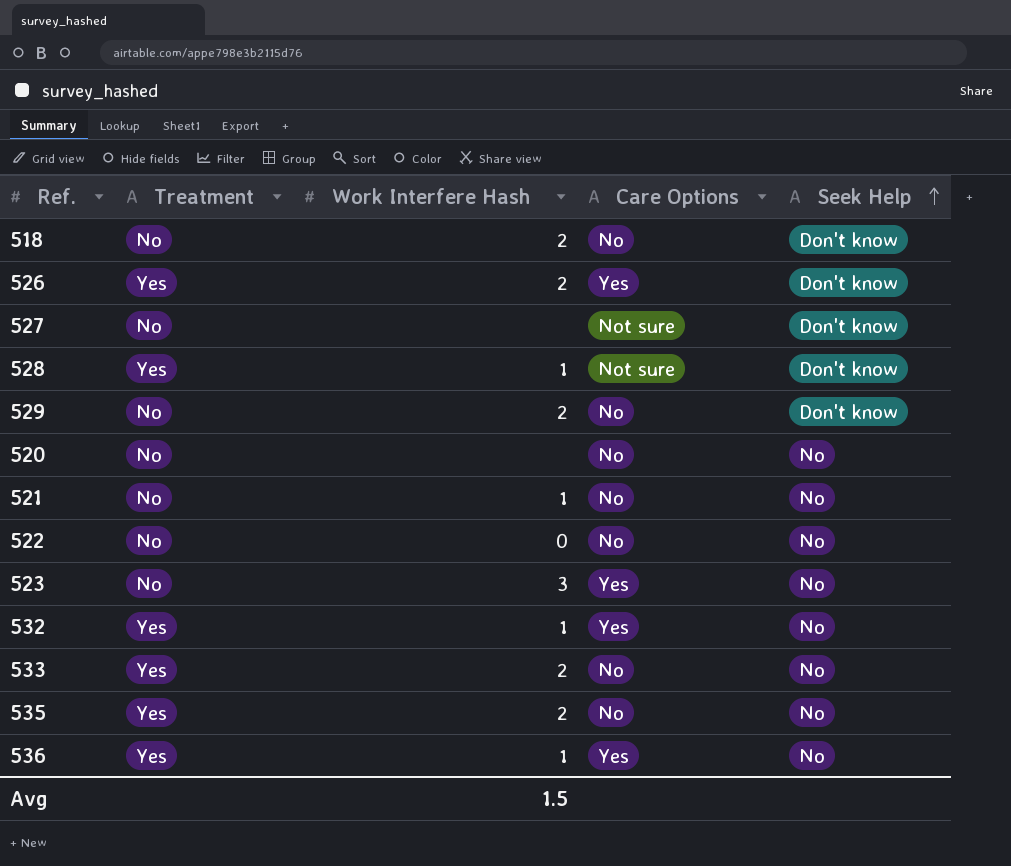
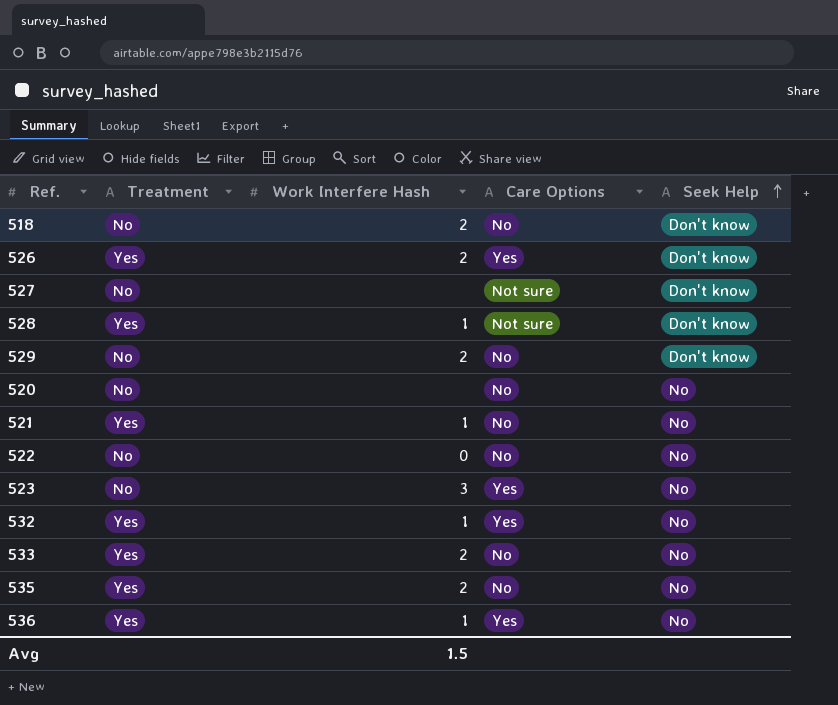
521 | Treatment: No -> Yes

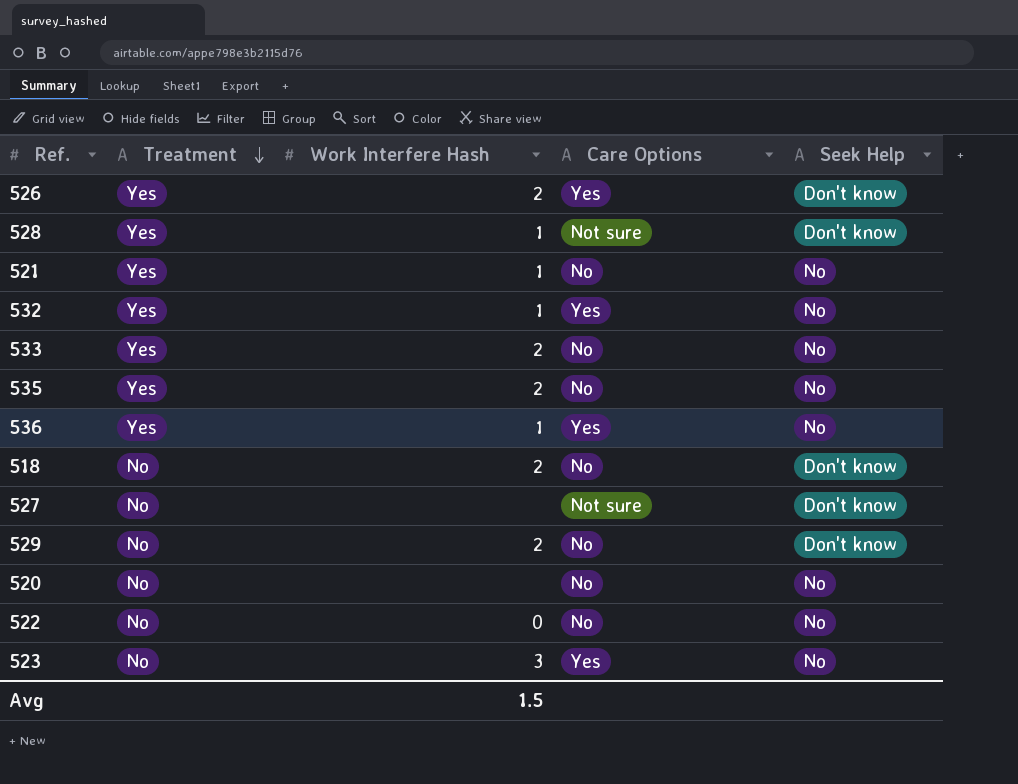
row order: Seek Help ascending -> Treatment descending

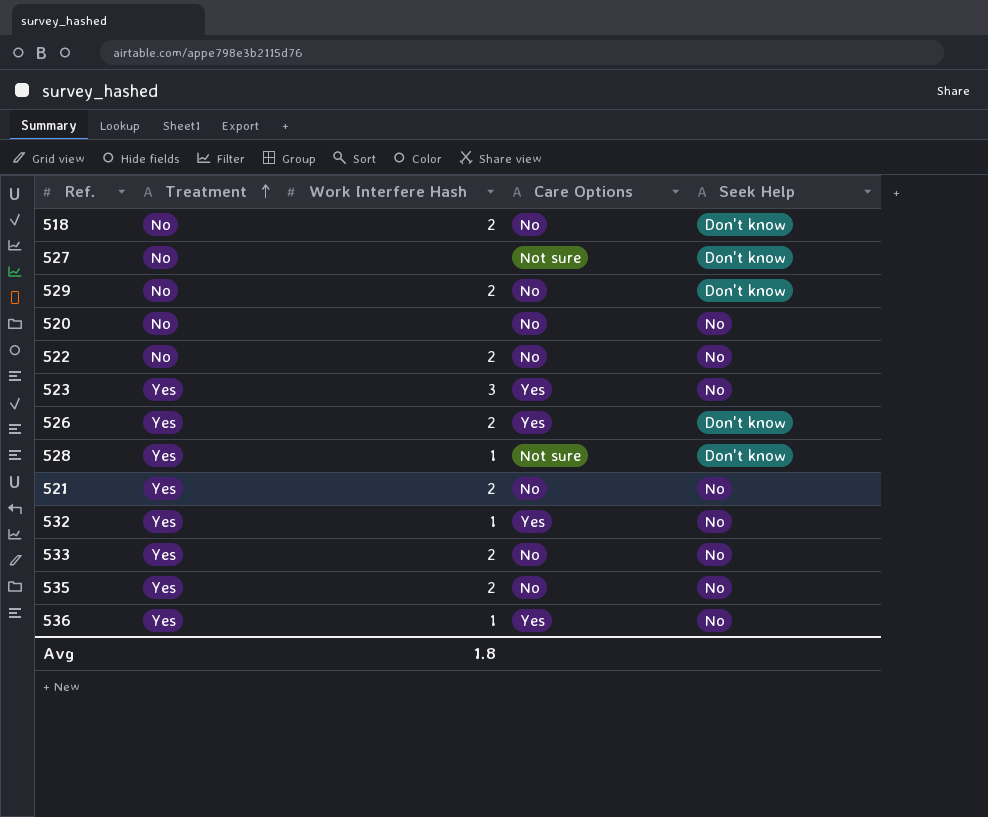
row order: Treatment descending -> Treatment ascending
522 | Work Interfere Hash: 0 -> 2
523 | Treatment: No -> Yes
521 | Work Interfere Hash: 1 -> 2
Avg | Work Interfere Hash: 1.5 -> 1.8

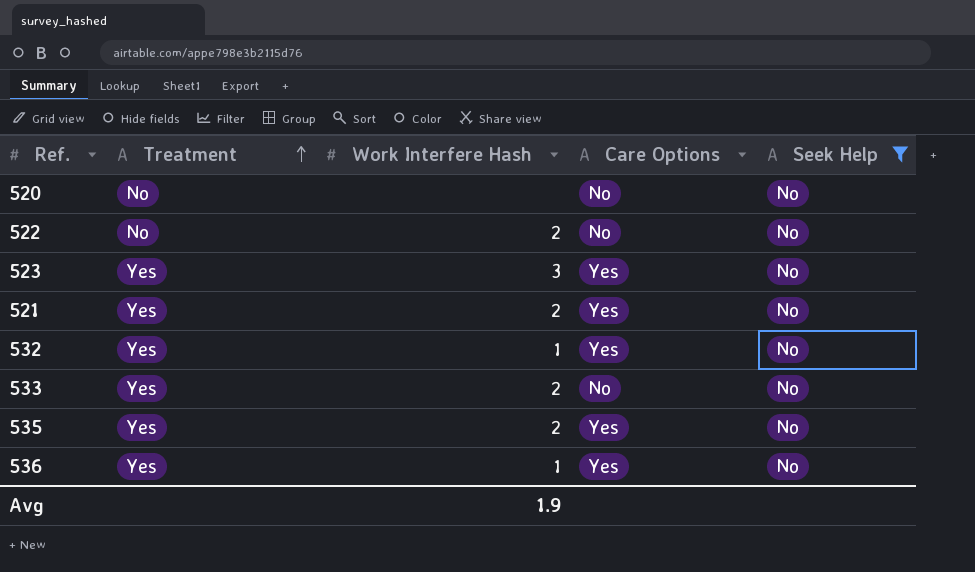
filter: none -> Seek Help = No
521 | Care Options: No -> Yes
535 | Care Options: No -> Yes
Avg | Work Interfere Hash: 1.8 -> 1.9

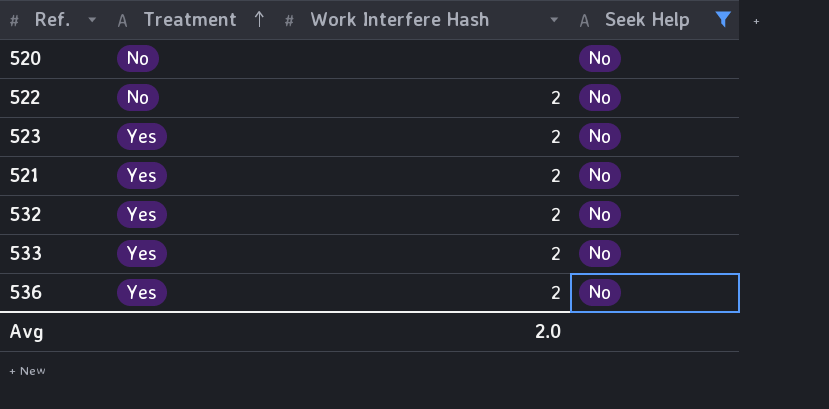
column Care Options | position: 4 -> none
row 535: Yes | 2 | Yes | No -> none
523 | Work Interfere Hash: 3 -> 2
532 | Work Interfere Hash: 1 -> 2
536 | Work Interfere Hash: 1 -> 2
Avg | Work Interfere Hash: 1.9 -> 2.0

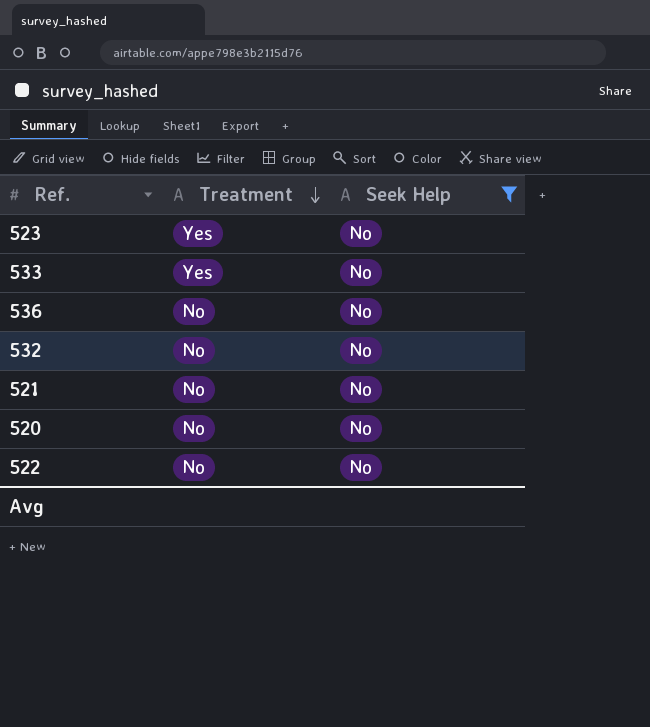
row order: Treatment ascending -> Treatment descending
column Work Interfere Hash | position: 3 -> none
536 | Treatment: Yes -> No
532 | Treatment: Yes -> No
521 | Treatment: Yes -> No

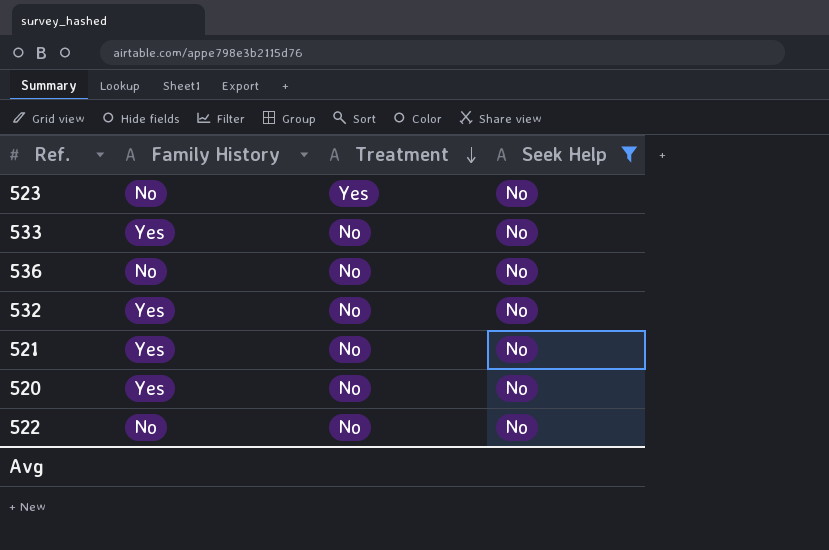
column Family History | position: none -> 2
533 | Treatment: Yes -> No

